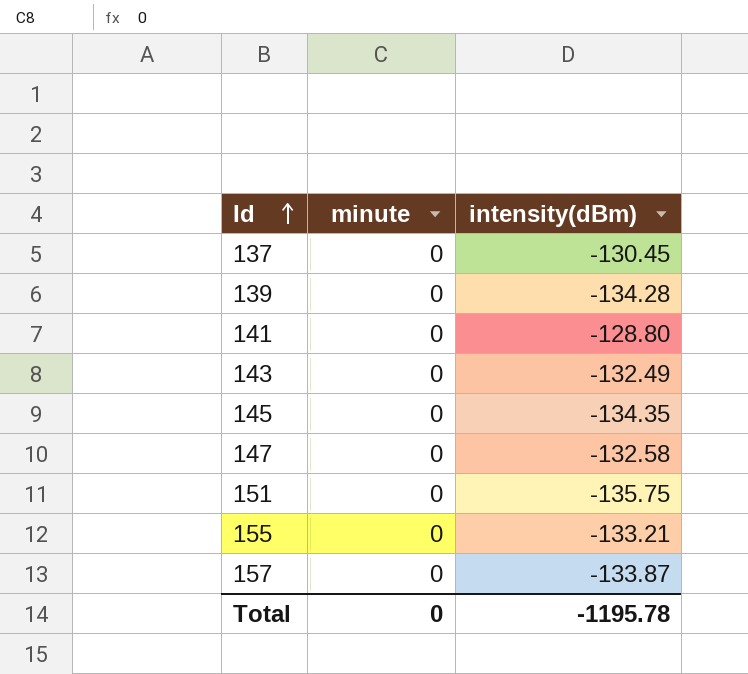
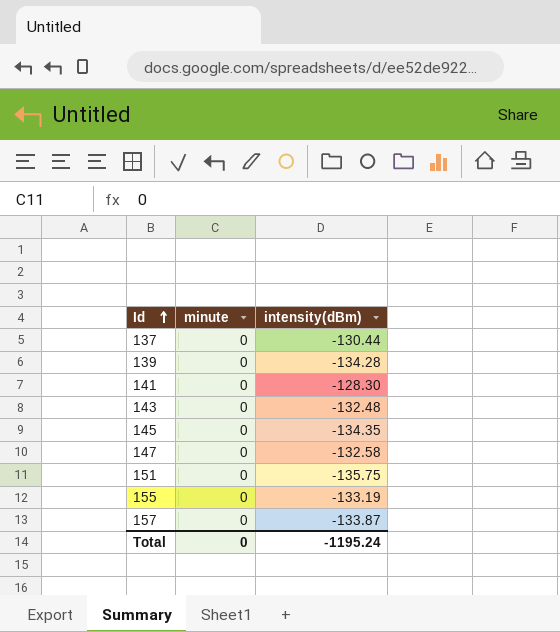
137 | intensity(dBm): -130.45 -> -130.44
141 | intensity(dBm): -128.80 -> -128.30
143 | intensity(dBm): -132.49 -> -132.48
155 | intensity(dBm): -133.21 -> -133.19
Total | intensity(dBm): -1195.78 -> -1195.24

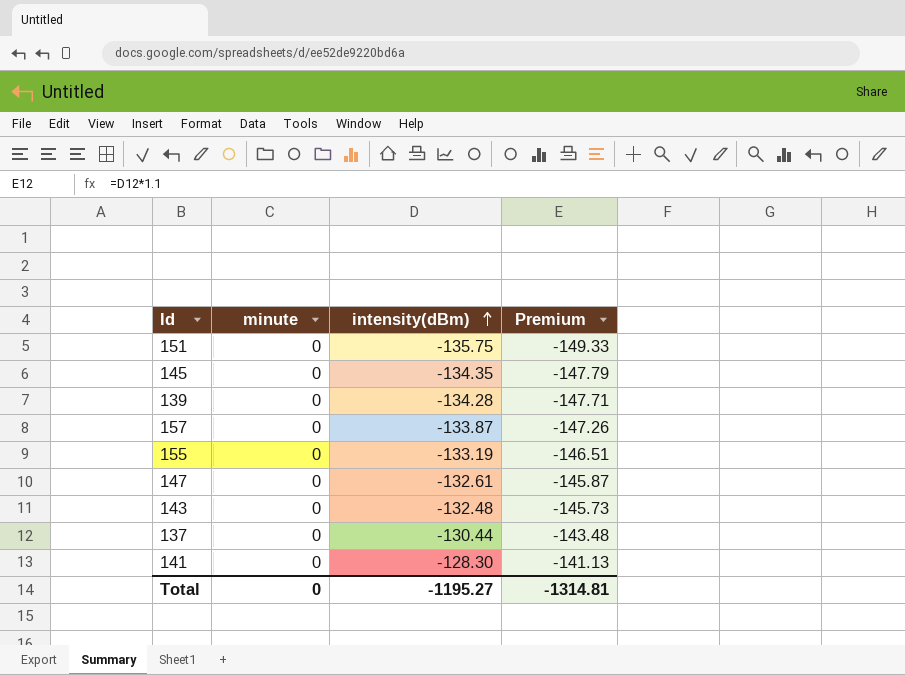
row order: Id ascending -> intensity(dBm) ascending
column Premium | formula: none -> [intensity(dBm)] * 1.1
147 | intensity(dBm): -132.58 -> -132.61
Total | intensity(dBm): -1195.24 -> -1195.27

